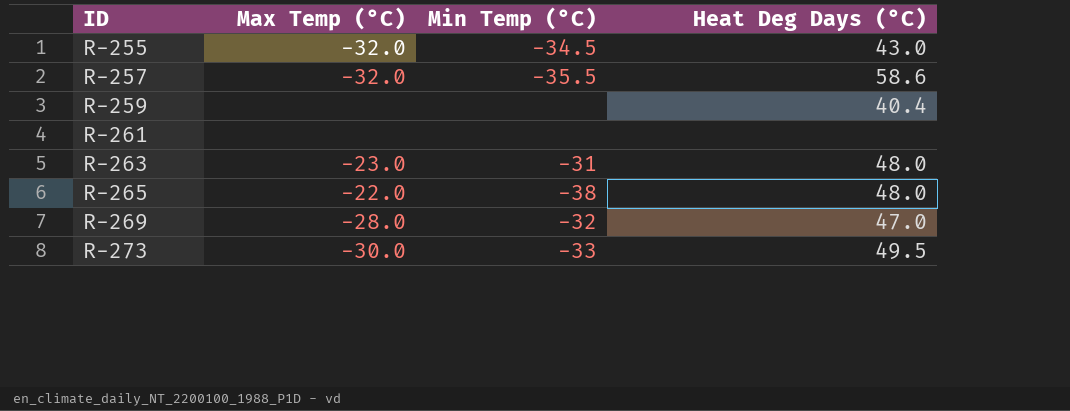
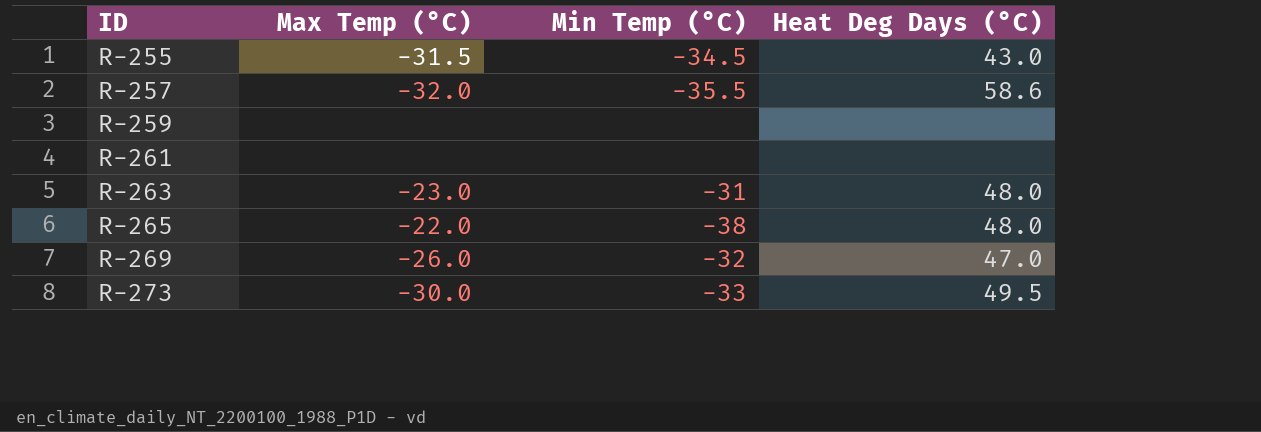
R-255 | Max Temp (°C): -32.0 -> -31.5
R-259 | Heat Deg Days (°C): 40.4 -> none
R-269 | Max Temp (°C): -28.0 -> -26.0

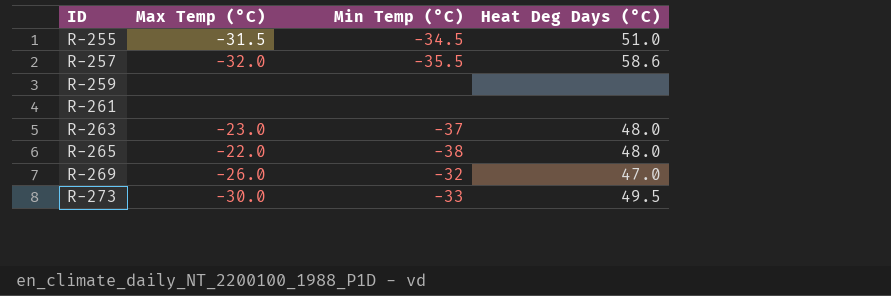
R-255 | Heat Deg Days (°C): 43.0 -> 51.0
R-263 | Min Temp (°C): -31 -> -37

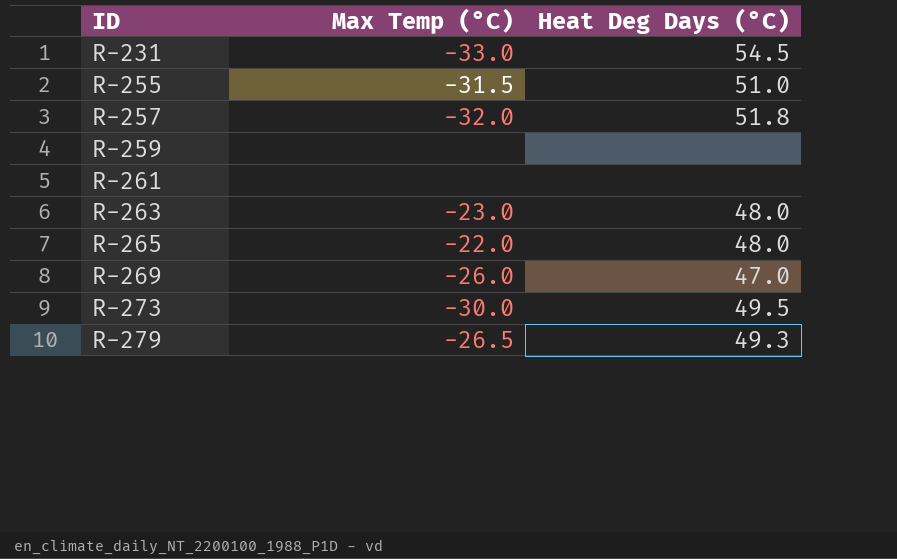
column Min Temp (°C) | position: 3 -> none
row R-231: none -> -33.0 | 54.5
R-257 | Heat Deg Days (°C): 58.6 -> 51.8
row R-279: none -> -26.5 | 49.3

